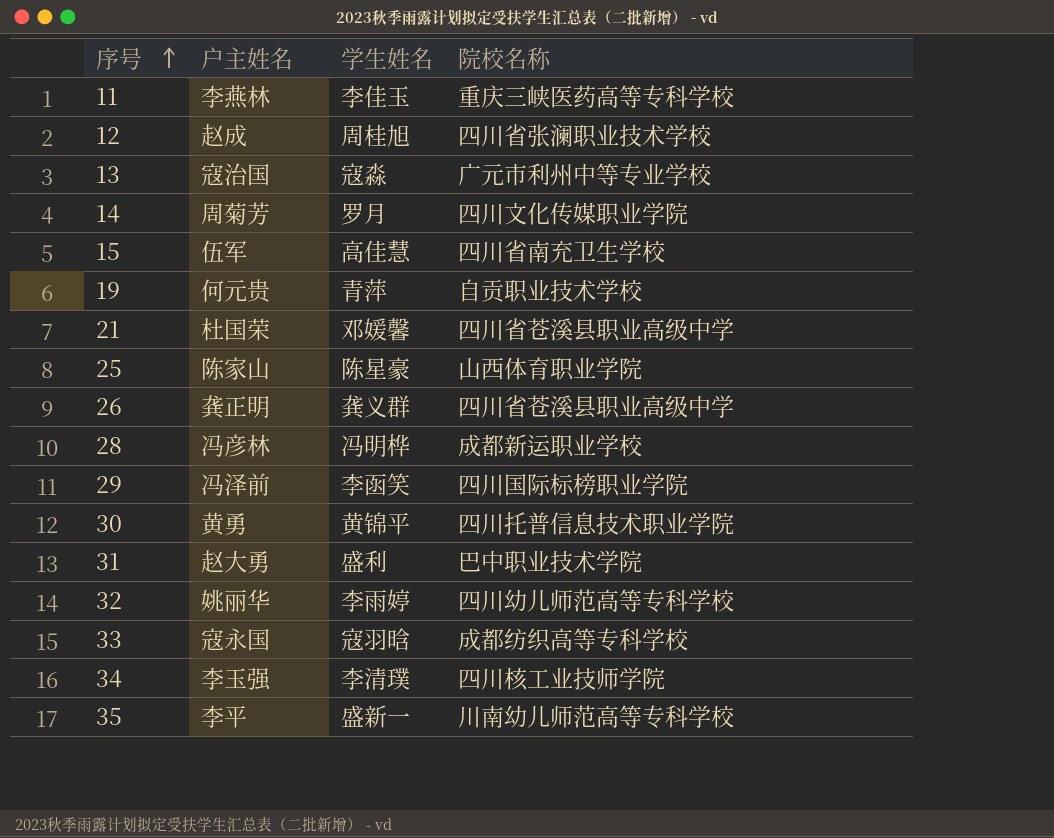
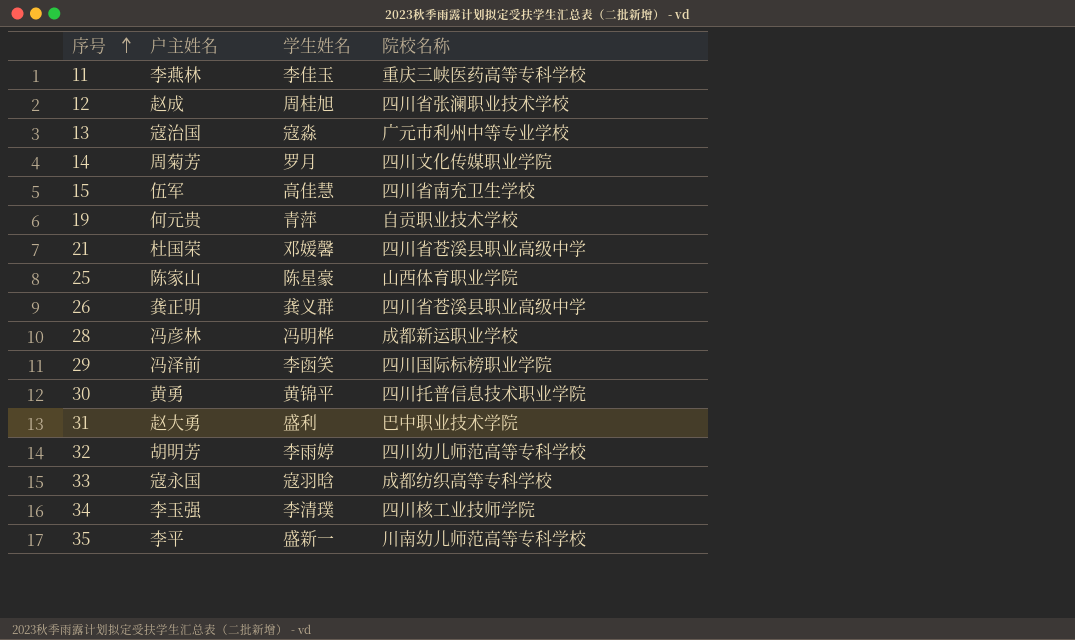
32 | 户主姓名: 姚丽华 -> 胡明芳

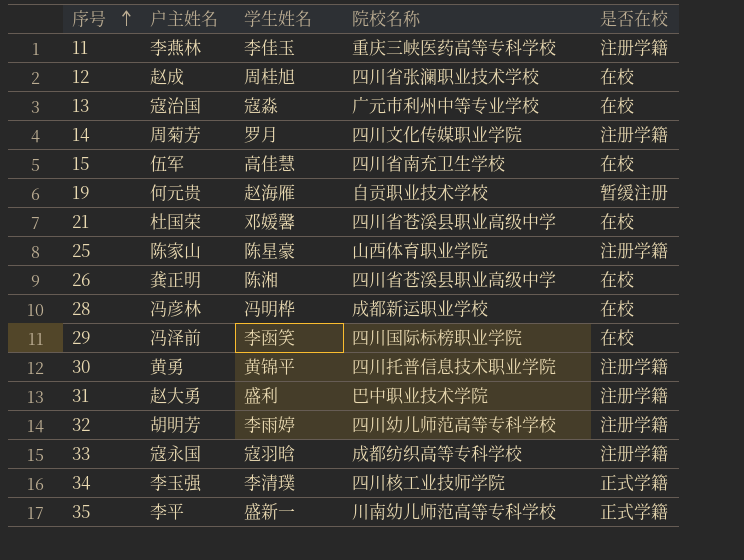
column 是否在校 | position: none -> 5
19 | 学生姓名: 青萍 -> 赵海雁
26 | 学生姓名: 龚义群 -> 陈湘

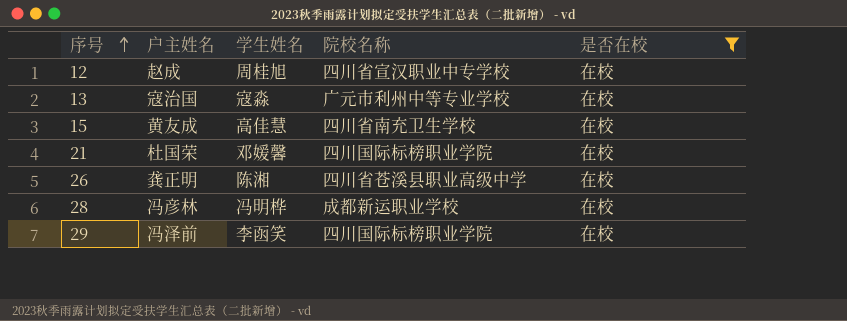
filter: none -> 是否在校 = 在校
12 | 院校名称: 四川省张澜职业技术学校 -> 四川省宣汉职业中专学校
15 | 户主姓名: 伍军 -> 黄友成
21 | 院校名称: 四川省苍溪县职业高级中学 -> 四川国际标榜职业学院

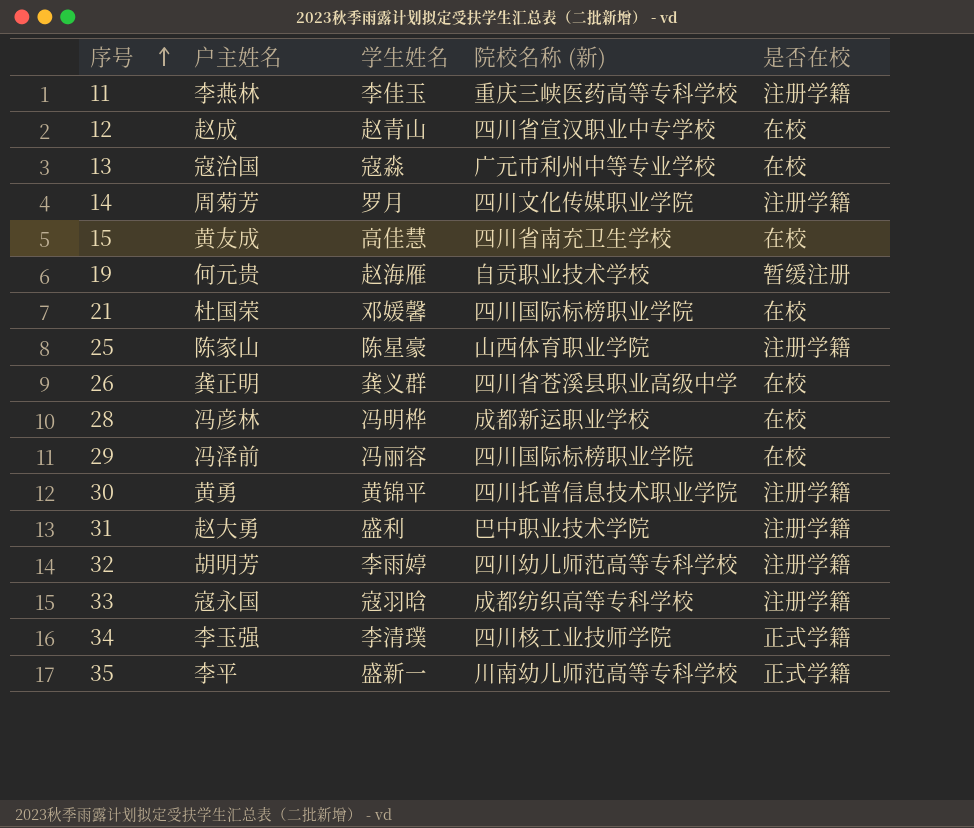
filter: 是否在校 = 在校 -> none
column name: 院校名称 -> 院校名称 (新)
12 | 学生姓名: 周桂旭 -> 赵青山
26 | 学生姓名: 陈湘 -> 龚义群
29 | 学生姓名: 李函笑 -> 冯丽容

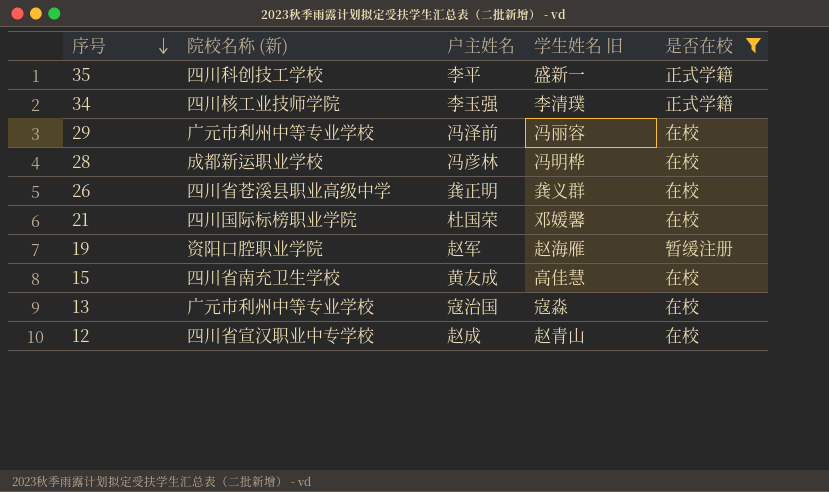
filter: none -> 是否在校 != 注册学籍
row order: 序号 ascending -> 序号 descending
column 院校名称 (新) | position: 4 -> 2
column name: 学生姓名 -> 学生姓名 旧
35 | 院校名称 (新): 川南幼儿师范高等专科学校 -> 四川科创技工学校
29 | 院校名称 (新): 四川国际标榜职业学院 -> 广元市利州中等专业学校
19 | 院校名称 (新): 自贡职业技术学校 -> 资阳口腔职业学院
19 | 户主姓名: 何元贵 -> 赵军

